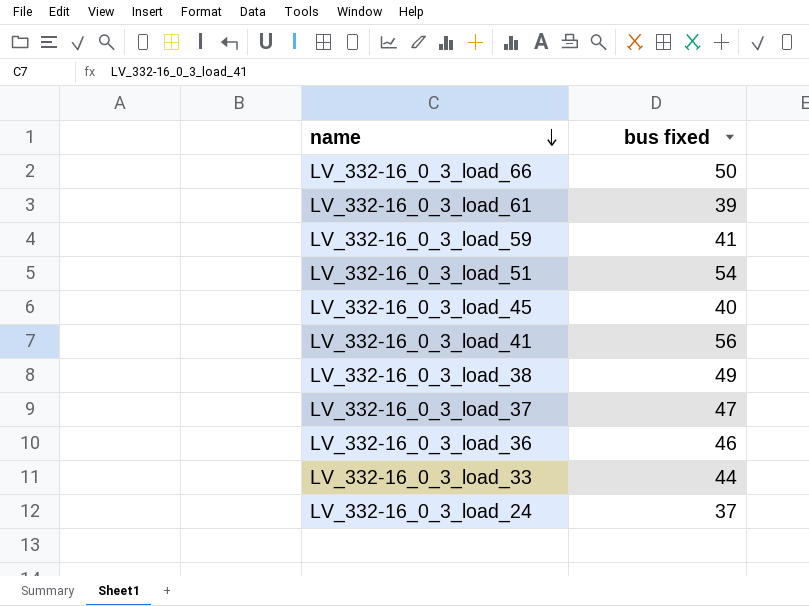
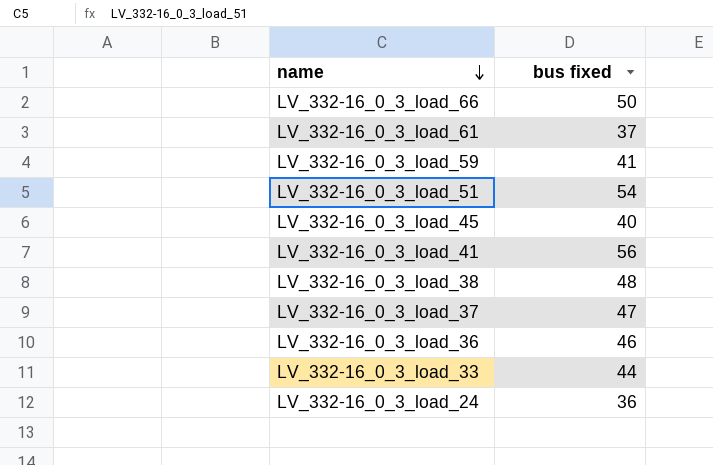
LV_332-16_0_3_load_61 | bus fixed: 39 -> 37
LV_332-16_0_3_load_38 | bus fixed: 49 -> 48
LV_332-16_0_3_load_24 | bus fixed: 37 -> 36

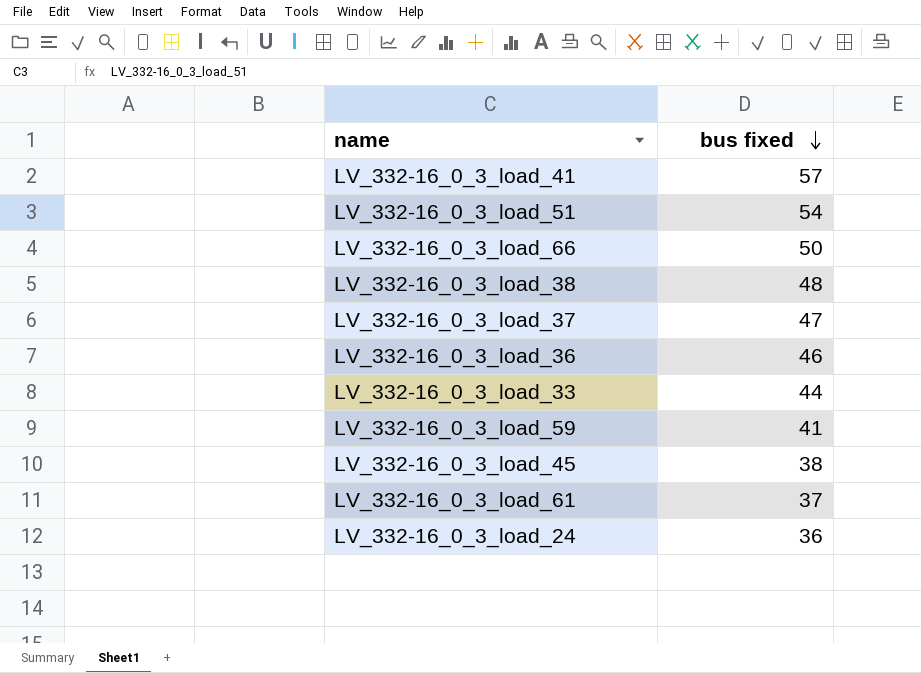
row order: name descending -> bus fixed descending
LV_332-16_0_3_load_41 | bus fixed: 56 -> 57
LV_332-16_0_3_load_45 | bus fixed: 40 -> 38

